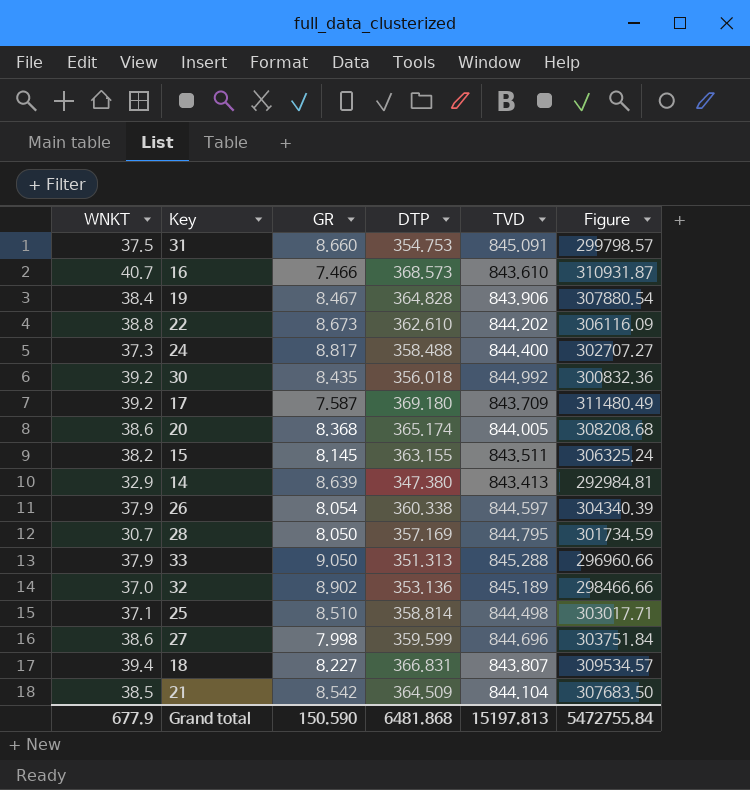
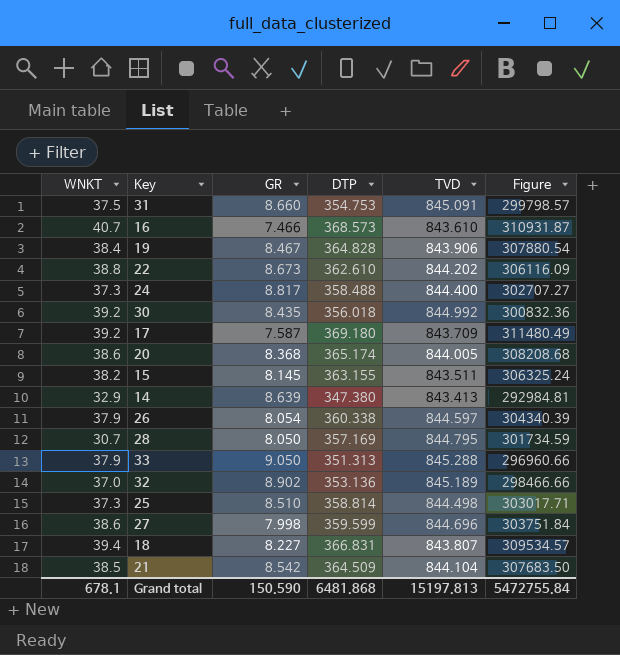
25 | WNKT: 37.1 -> 37.3
Grand total | WNKT: 677.9 -> 678.1

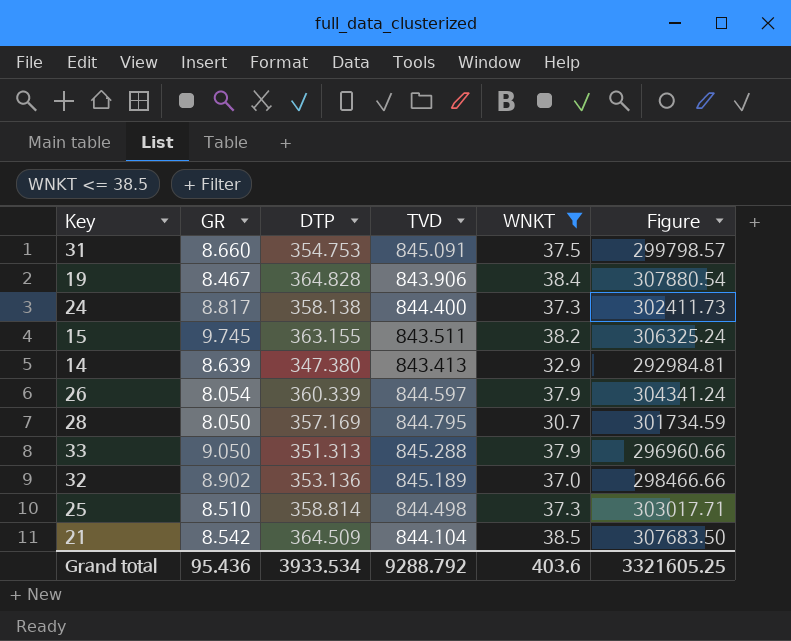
filter: none -> WNKT <= 38.5
column WNKT | position: 1 -> 5
24 | DTP: 358.488 -> 358.138
24 | Figure: 302707.27 -> 302411.73
15 | GR: 8.145 -> 9.745
26 | DTP: 360.338 -> 360.339
26 | Figure: 304340.39 -> 304341.24
Grand total | GR: 150.590 -> 95.436
Grand total | DTP: 6481.868 -> 3933.534
Grand total | TVD: 15197.813 -> 9288.792
Grand total | WNKT: 678.1 -> 403.6
Grand total | Figure: 5472755.84 -> 3321605.25

